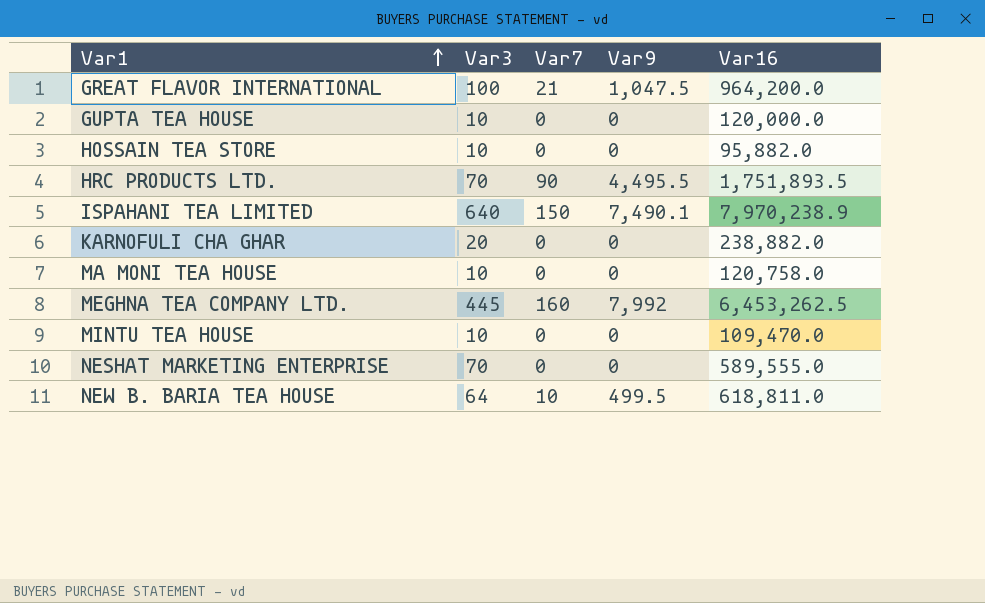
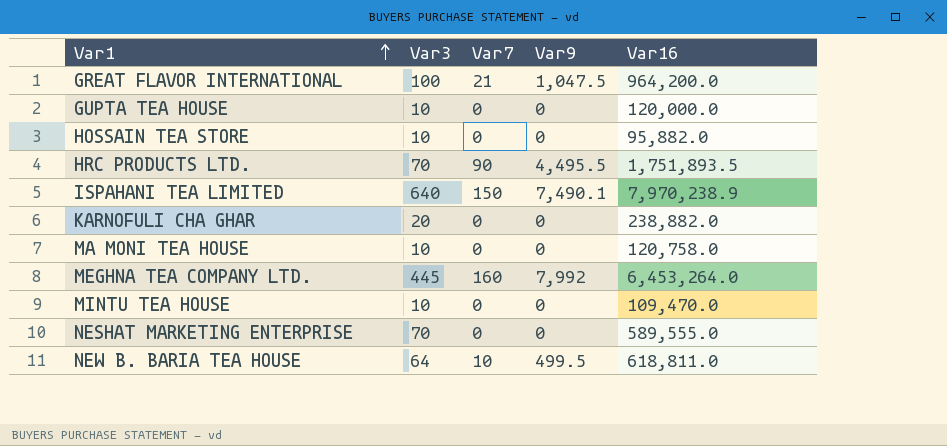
MEGHNA TEA COMPANY LTD. | Var16: 6,453,262.5 -> 6,453,264.0

